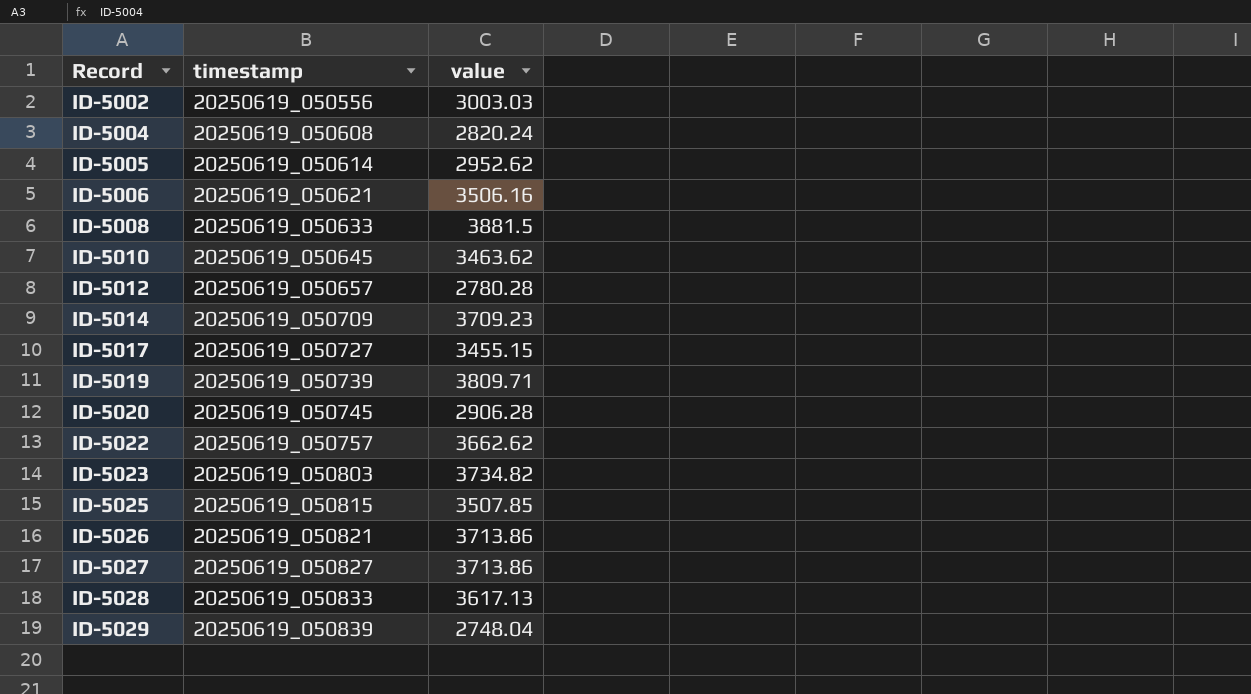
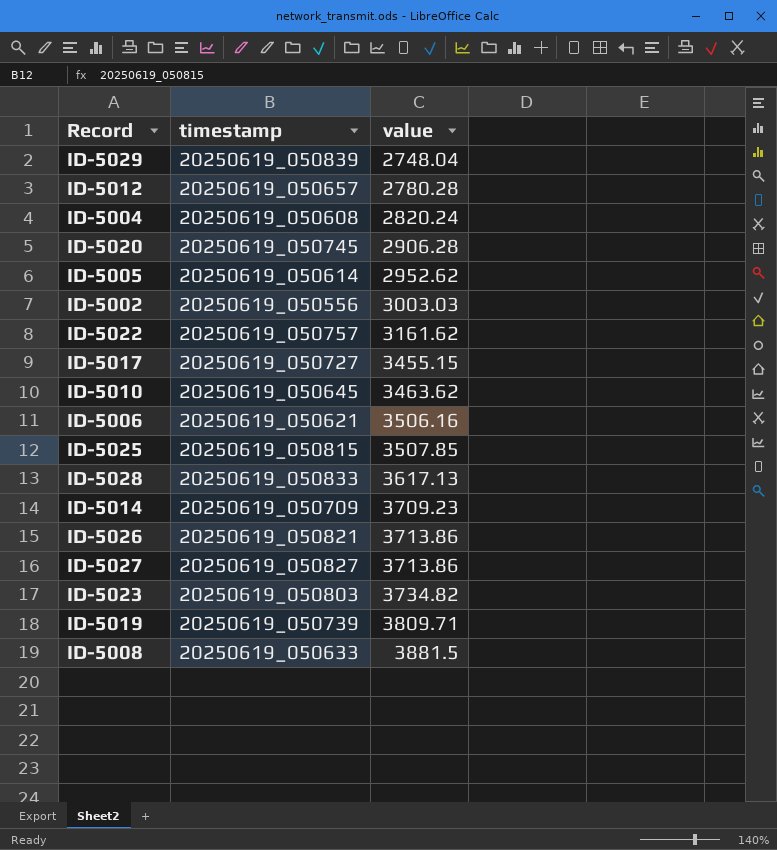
row order: Record ascending -> value ascending
ID-5022 | value: 3662.62 -> 3161.62

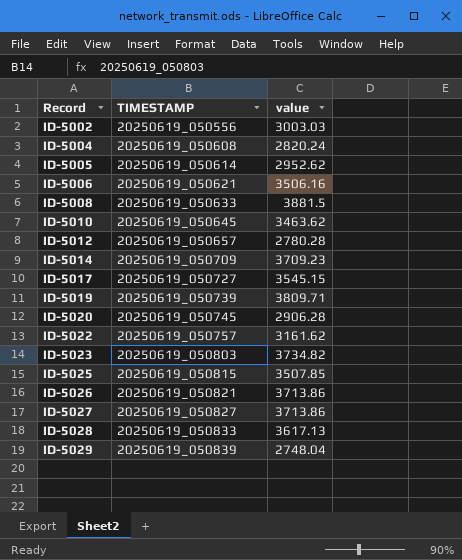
row order: value ascending -> Record ascending
column name: timestamp -> TIMESTAMP
ID-5017 | value: 3455.15 -> 3545.15

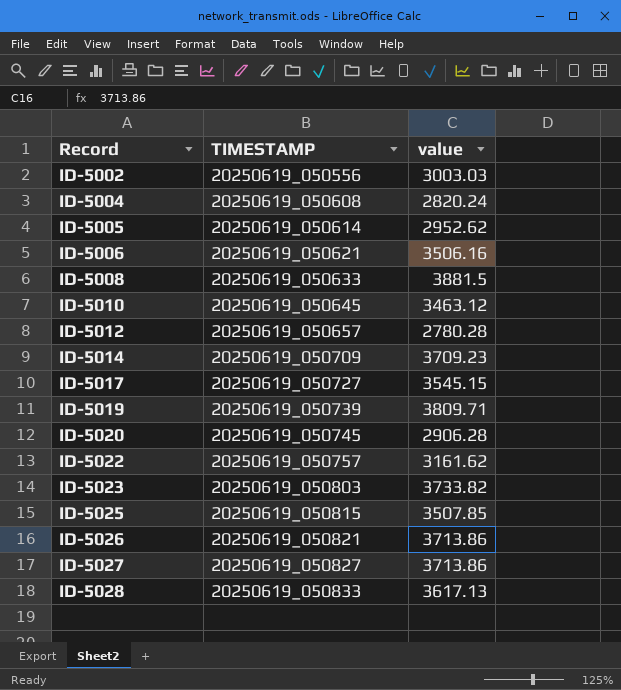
row ID-5029: 20250619_050839 | 2748.04 -> none
ID-5010 | value: 3463.62 -> 3463.12
ID-5023 | value: 3734.82 -> 3733.82

